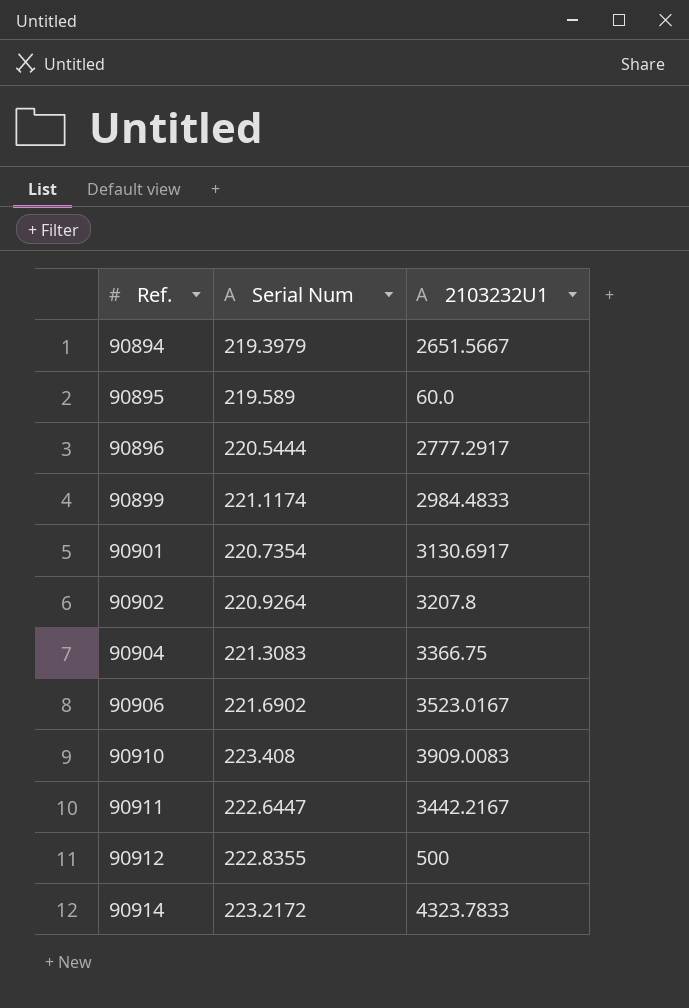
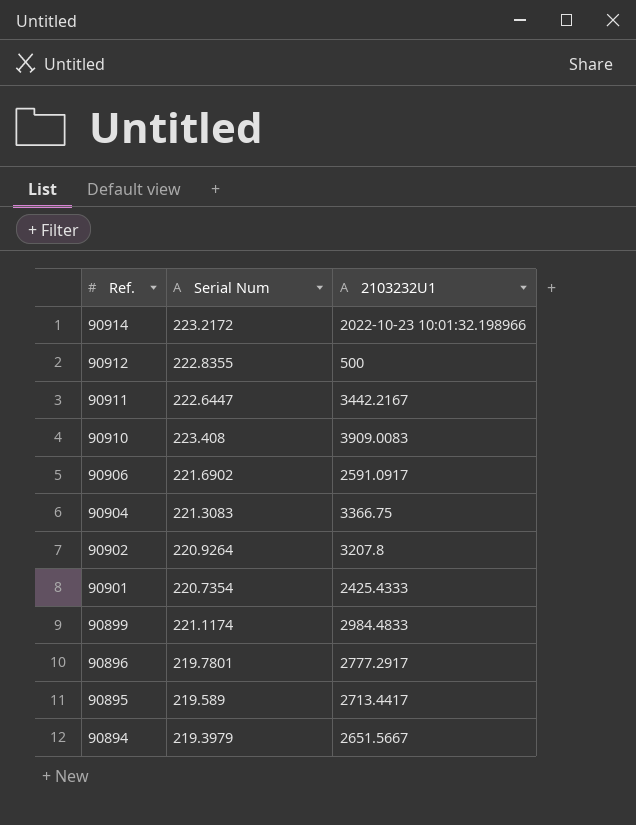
row order: Ref. ascending -> Ref. descending
90914 | 2103232U1: 4323.7833 -> 2022-10-23 10:01:32.198966
90906 | 2103232U1: 3523.0167 -> 2591.0917
90901 | 2103232U1: 3130.6917 -> 2425.4333
90896 | Serial Num: 220.5444 -> 219.7801
90895 | 2103232U1: 60.0 -> 2713.4417

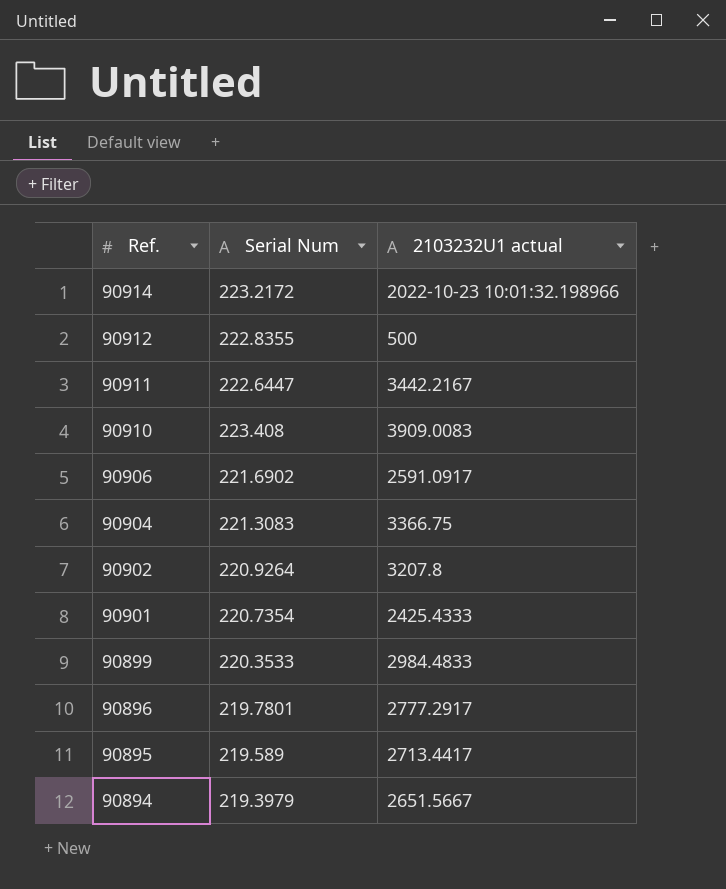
column name: 2103232U1 -> 2103232U1 actual
90899 | Serial Num: 221.1174 -> 220.3533

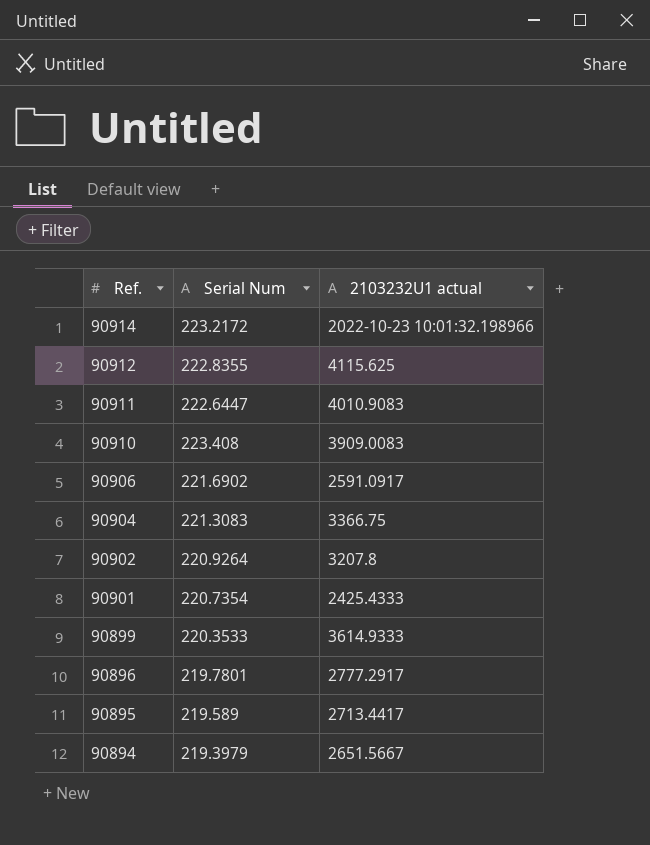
90912 | 2103232U1 actual: 500 -> 4115.625
90911 | 2103232U1 actual: 3442.2167 -> 4010.9083
90899 | 2103232U1 actual: 2984.4833 -> 3614.9333

